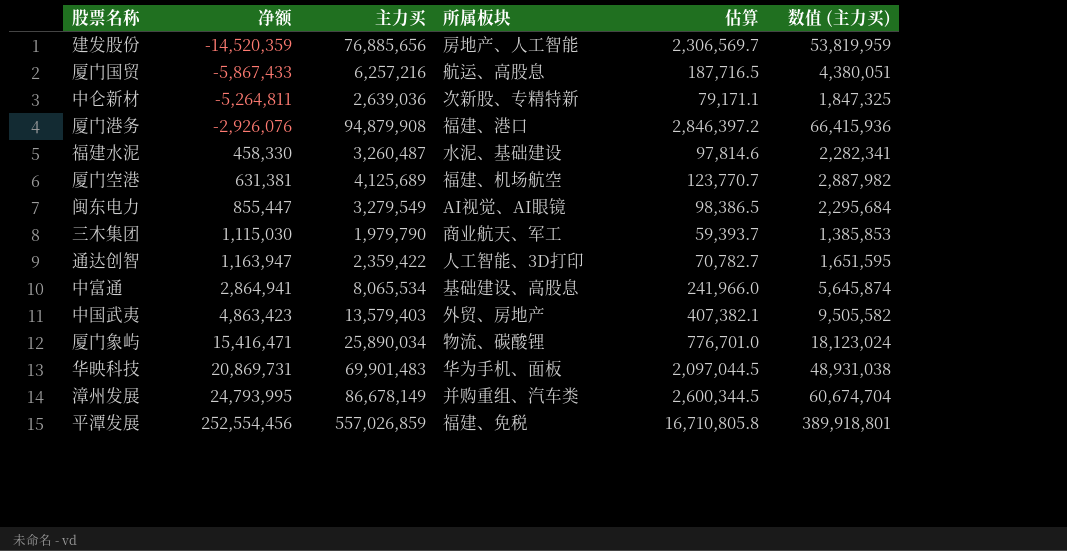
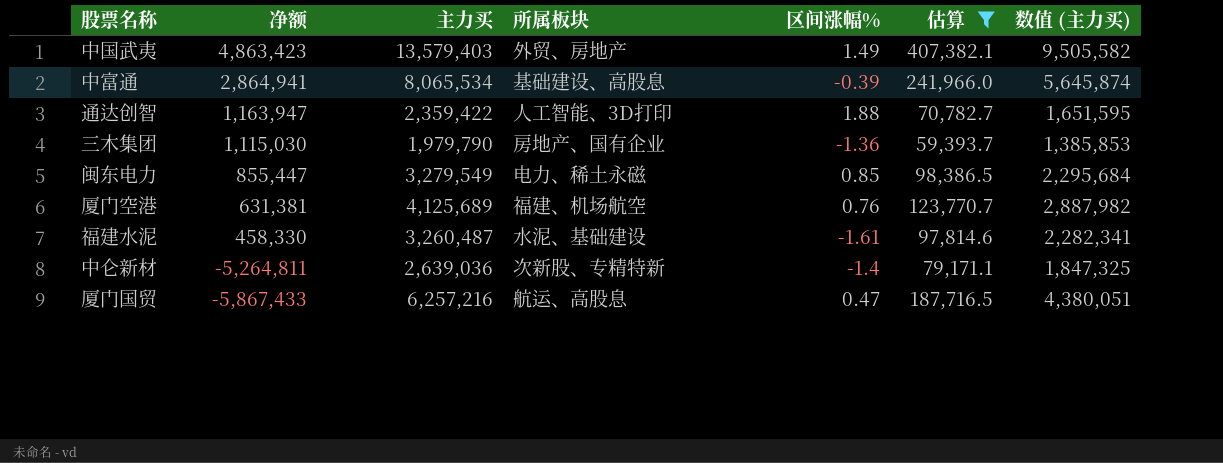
filter: none -> 估算 <= 407,382.1
row order: 净额 ascending -> 净额 descending
column 区间涨幅% | position: none -> 5
三木集团 | 所属板块: 商业航天、军工 -> 房地产、国有企业
闽东电力 | 所属板块: AI视觉、AI眼镜 -> 电力、稀土永磁

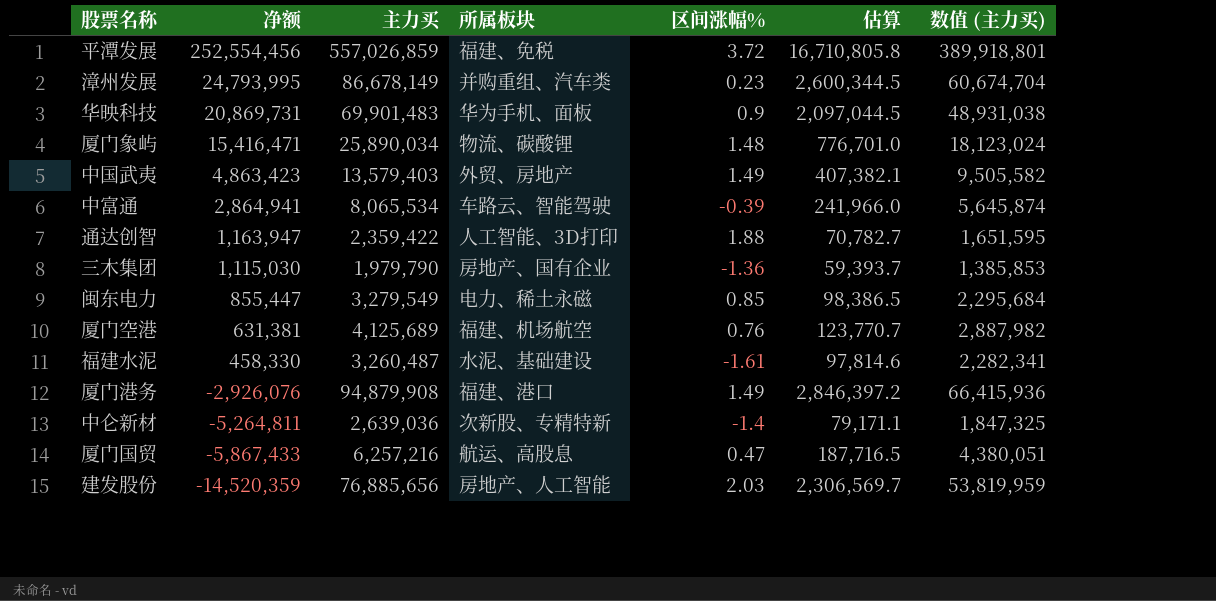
filter: 估算 <= 407,382.1 -> none
中富通 | 所属板块: 基础建设、高股息 -> 车路云、智能驾驶

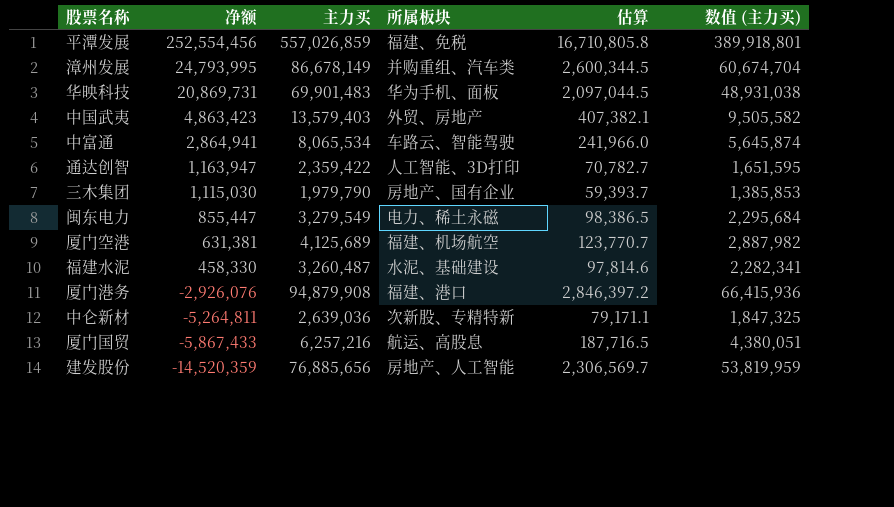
column 区间涨幅% | position: 5 -> none
row 厦门象屿: 15,416,471 | 25,890,034 | 物流、碳酸锂 | 1.48 | 776,701.0 | 18,123,024 -> none

